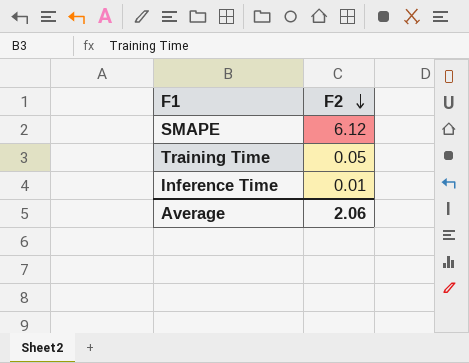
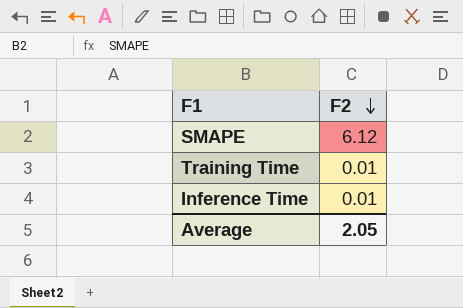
Training Time | F2: 0.05 -> 0.01
Average | F2: 2.06 -> 2.05

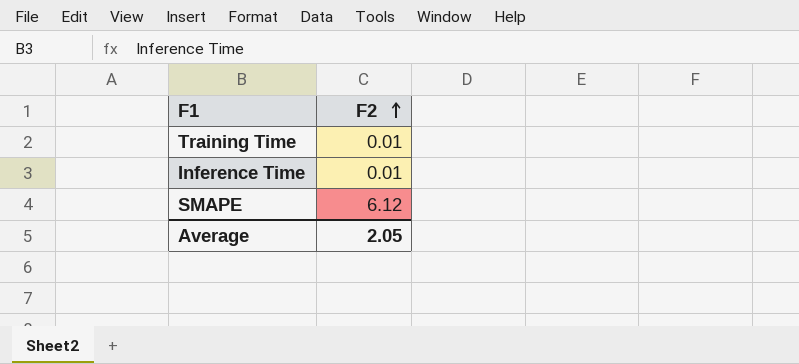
row order: F2 descending -> F2 ascending

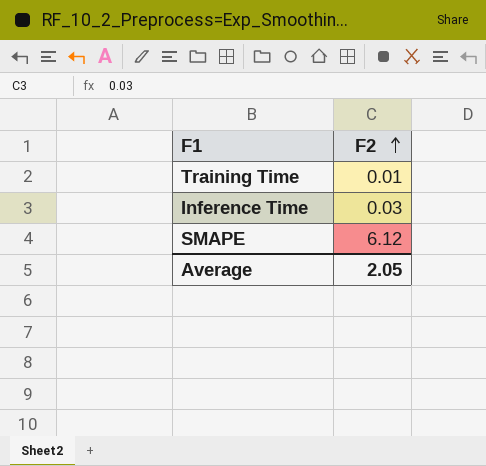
Inference Time | F2: 0.01 -> 0.03

